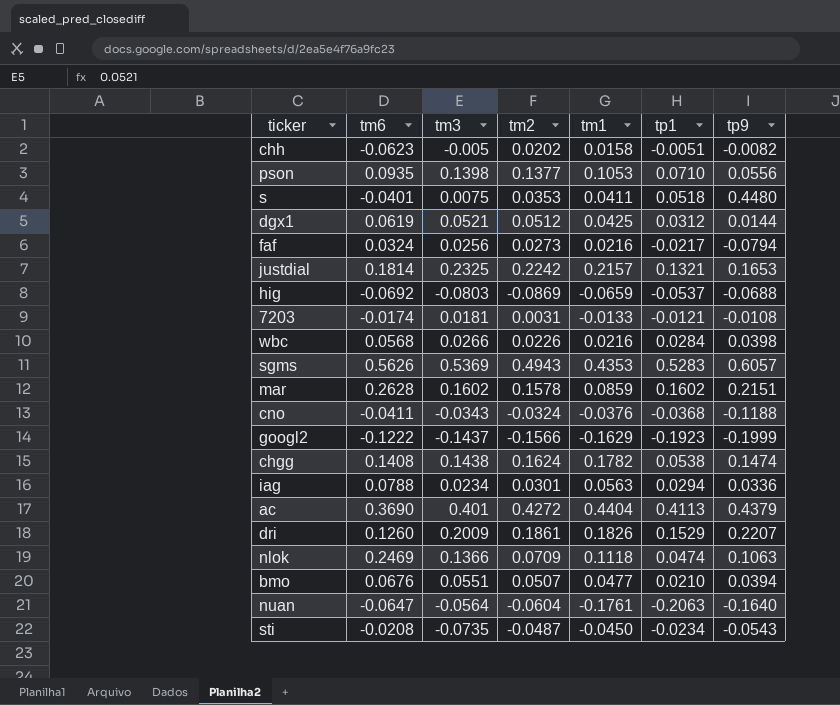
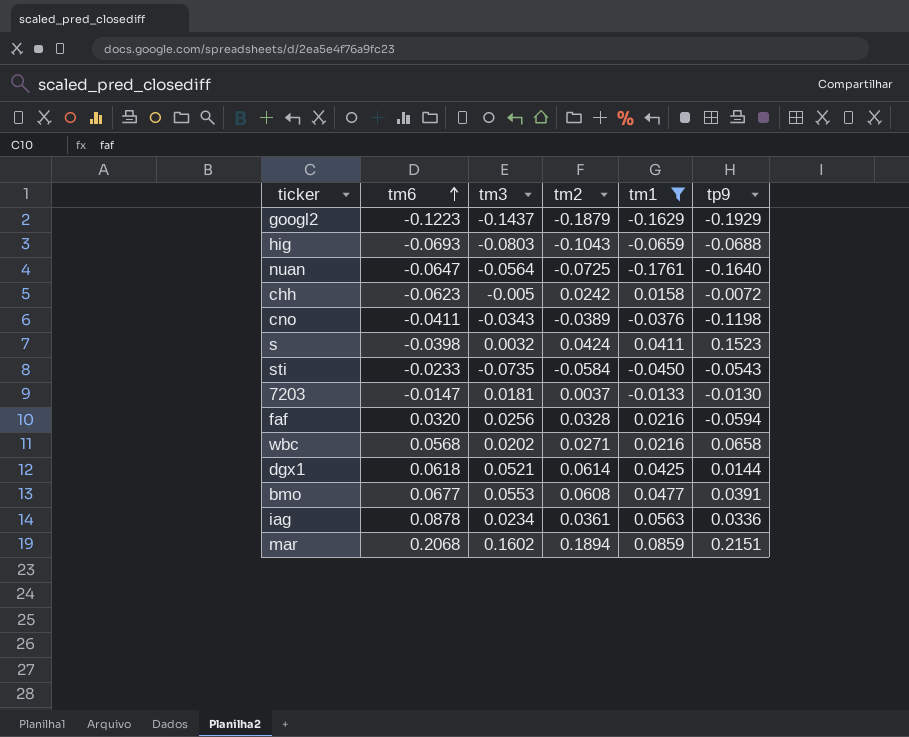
filter: none -> tm1 <= 0.0859
row order: none -> tm6 ascending
column tp1 | position: 6 -> none
googl2 | tm6: -0.1222 -> -0.1223
googl2 | tm2: -0.1566 -> -0.1879
googl2 | tp9: -0.1999 -> -0.1929
hig | tm6: -0.0692 -> -0.0693
hig | tm2: -0.0869 -> -0.1043
nuan | tm2: -0.0604 -> -0.0725
chh | tm2: 0.0202 -> 0.0242
chh | tp9: -0.0082 -> -0.0072
cno | tm2: -0.0324 -> -0.0389
cno | tp9: -0.1188 -> -0.1198
s | tm6: -0.0401 -> -0.0398
s | tm3: 0.0075 -> 0.0032
s | tm2: 0.0353 -> 0.0424
s | tp9: 0.4480 -> 0.1523
sti | tm6: -0.0208 -> -0.0233
sti | tm2: -0.0487 -> -0.0584
7203 | tm6: -0.0174 -> -0.0147
7203 | tm2: 0.0031 -> 0.0037
7203 | tp9: -0.0108 -> -0.0130
faf | tm6: 0.0324 -> 0.0320
faf | tm2: 0.0273 -> 0.0328
faf | tp9: -0.0794 -> -0.0594
wbc | tm3: 0.0266 -> 0.0202
wbc | tm2: 0.0226 -> 0.0271
wbc | tp9: 0.0398 -> 0.0658
dgx1 | tm6: 0.0619 -> 0.0618
dgx1 | tm2: 0.0512 -> 0.0614
bmo | tm6: 0.0676 -> 0.0677
bmo | tm3: 0.0551 -> 0.0553
bmo | tm2: 0.0507 -> 0.0608
bmo | tp9: 0.0394 -> 0.0391
iag | tm6: 0.0788 -> 0.0878
iag | tm2: 0.0301 -> 0.0361
mar | tm6: 0.2628 -> 0.2068
mar | tm2: 0.1578 -> 0.1894

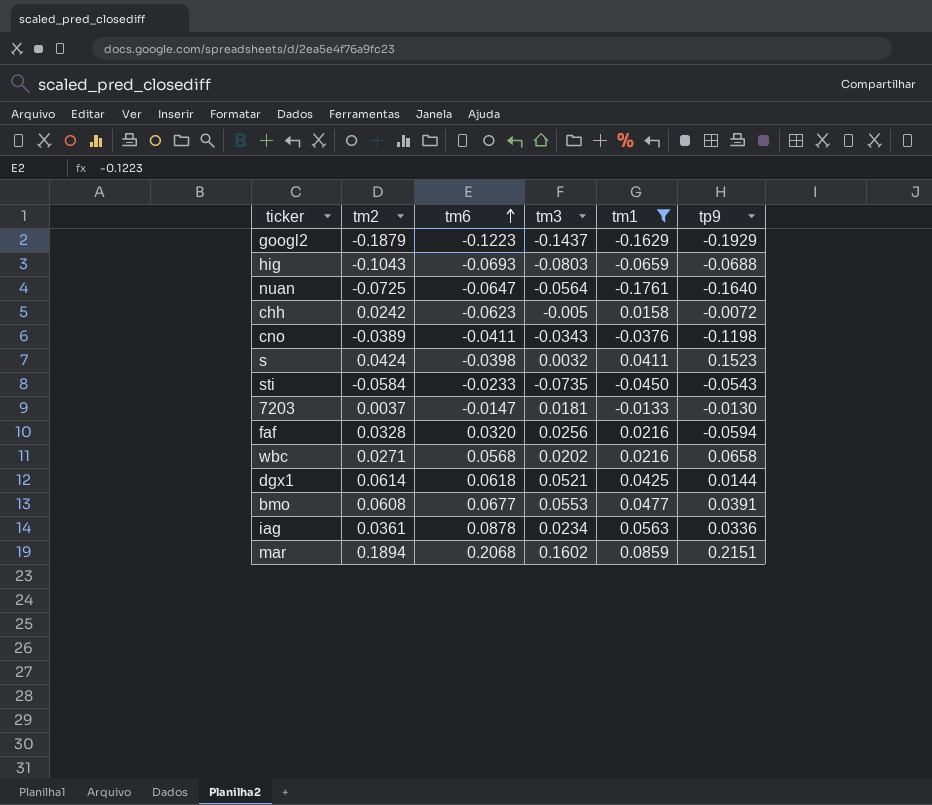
column tm2 | position: 4 -> 2

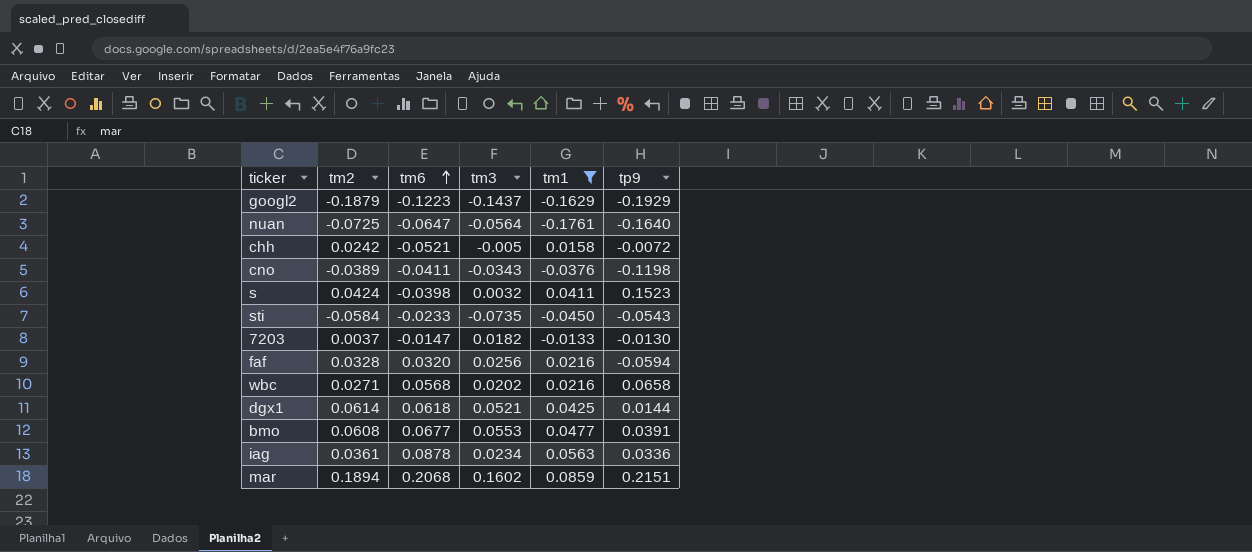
row hig: -0.1043 | -0.0693 | -0.0803 | -0.0659 | -0.0688 -> none
chh | tm6: -0.0623 -> -0.0521
7203 | tm3: 0.0181 -> 0.0182

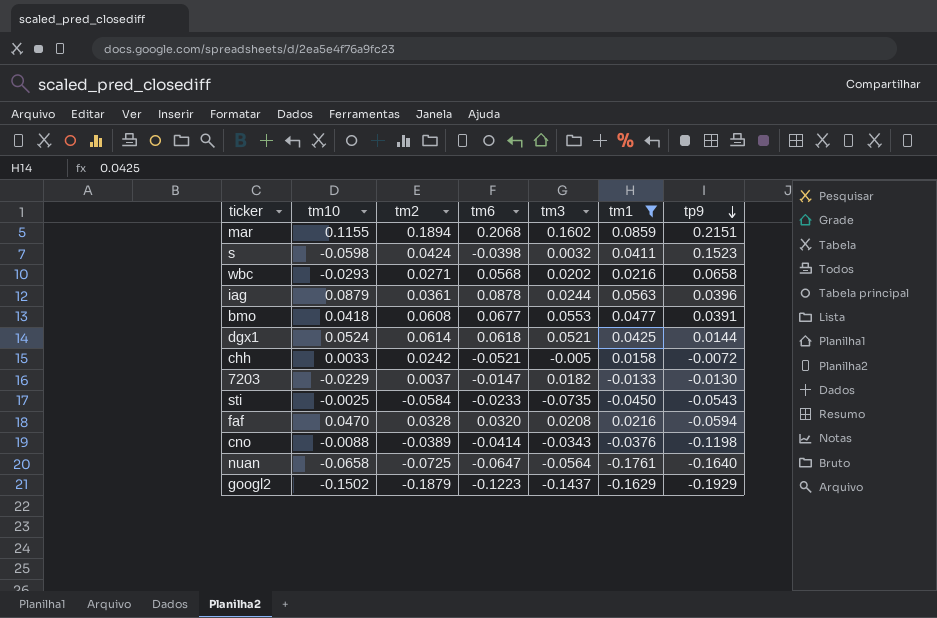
row order: tm6 ascending -> tp9 descending
column tm10 | position: none -> 2
iag | tm3: 0.0234 -> 0.0244
iag | tp9: 0.0336 -> 0.0396
faf | tm3: 0.0256 -> 0.0208
cno | tm6: -0.0411 -> -0.0414

